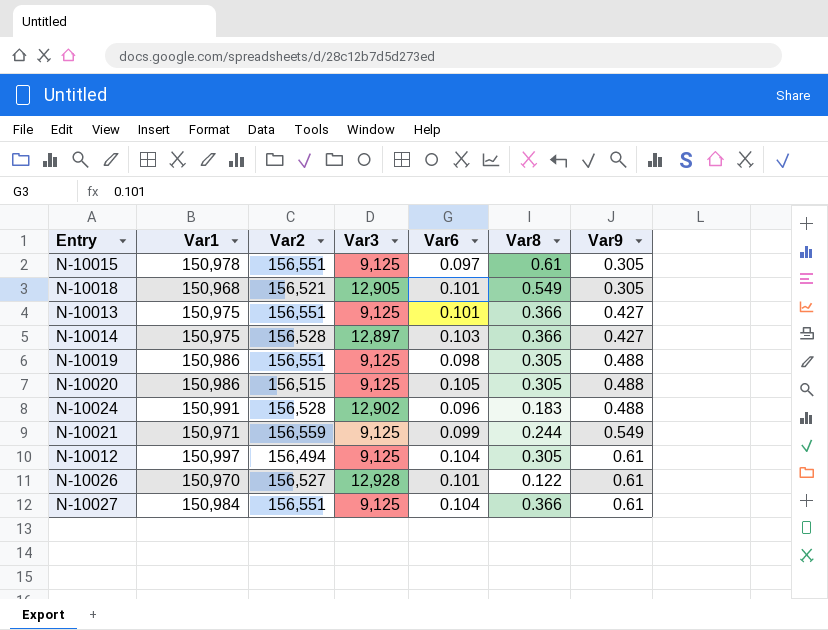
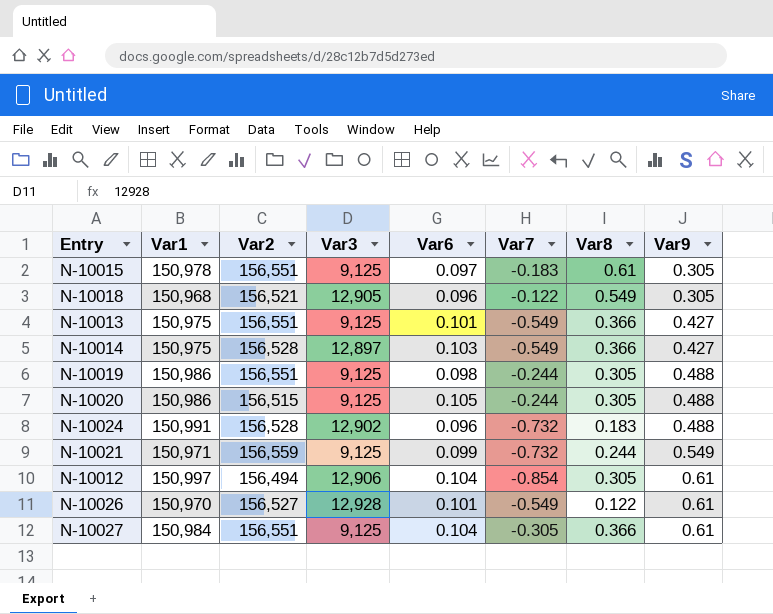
column Var7 | position: none -> 6
N-10018 | Var6: 0.101 -> 0.096
N-10012 | Var3: 9,125 -> 12,906

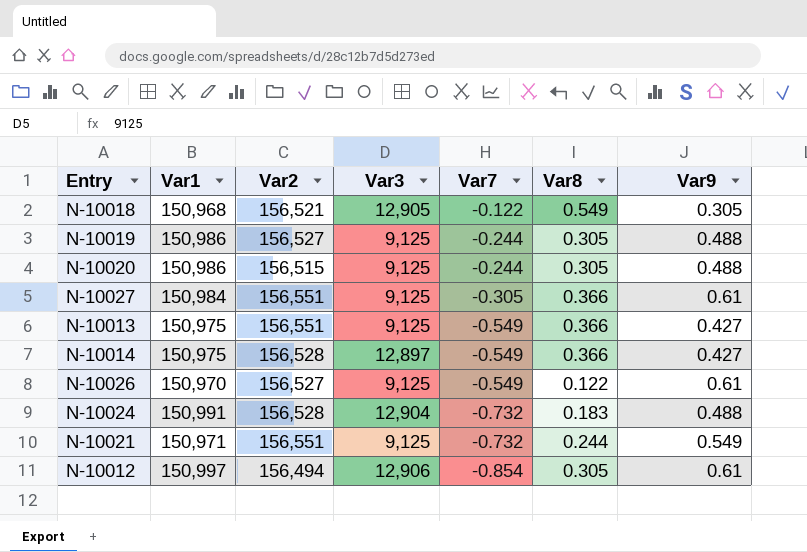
row order: Var9 ascending -> Var7 descending
column Var6 | position: 5 -> none
row N-10015: 150,978 | 156,551 | 9,125 | 0.097 | -0.183 | 0.61 | 0.305 -> none
N-10019 | Var2: 156,551 -> 156,527
N-10026 | Var3: 12,928 -> 9,125
N-10024 | Var3: 12,902 -> 12,904
N-10021 | Var2: 156,559 -> 156,551

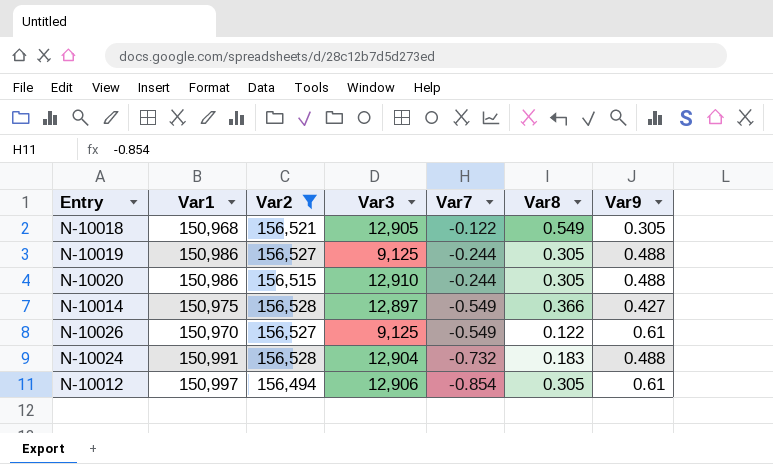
filter: none -> Var2 != 156,551
N-10020 | Var3: 9,125 -> 12,910

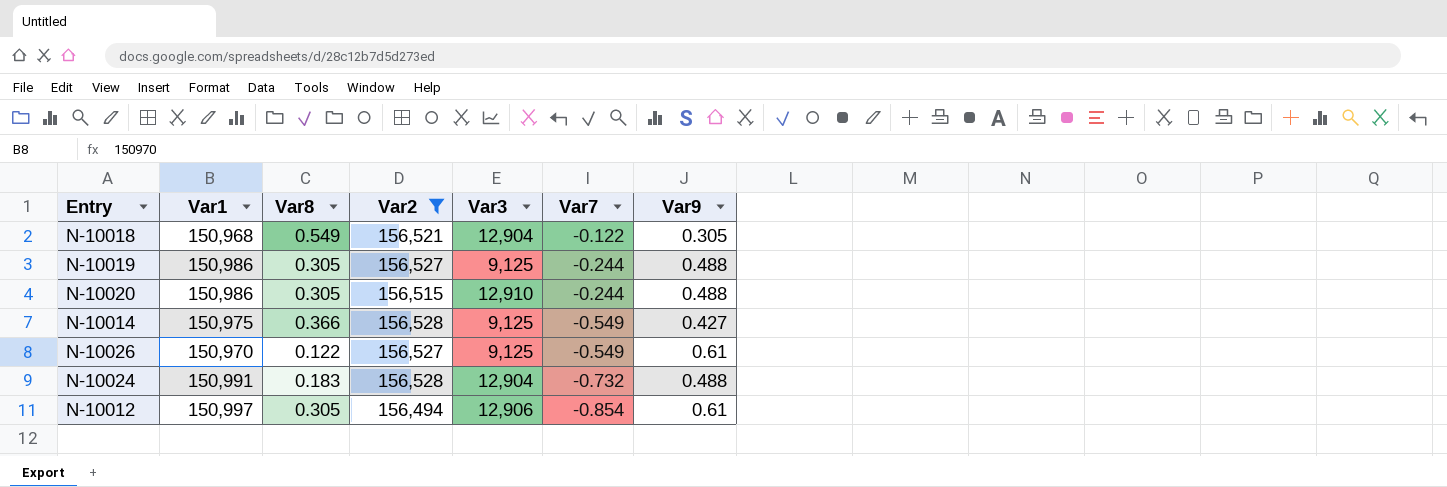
column Var8 | position: 6 -> 3
N-10018 | Var3: 12,905 -> 12,904
N-10014 | Var3: 12,897 -> 9,125

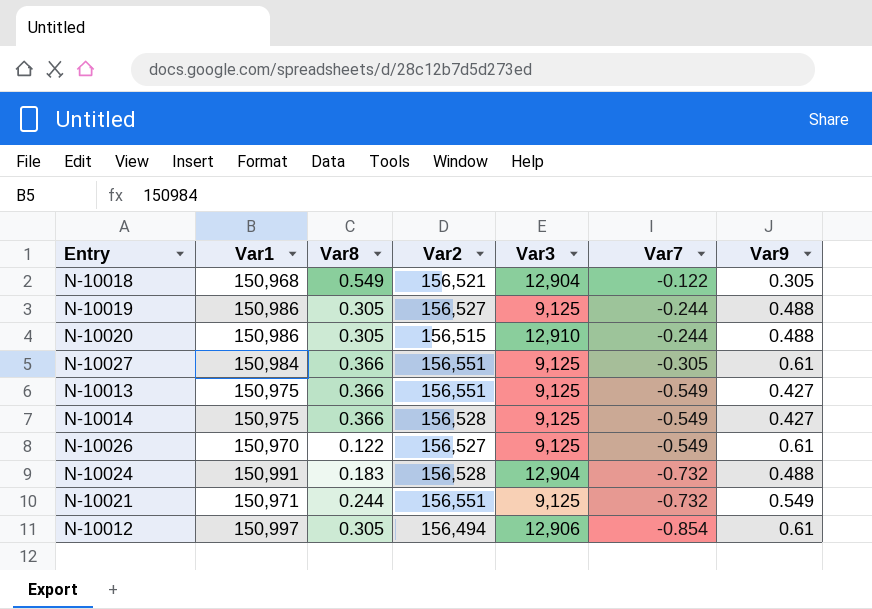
filter: Var2 != 156,551 -> none

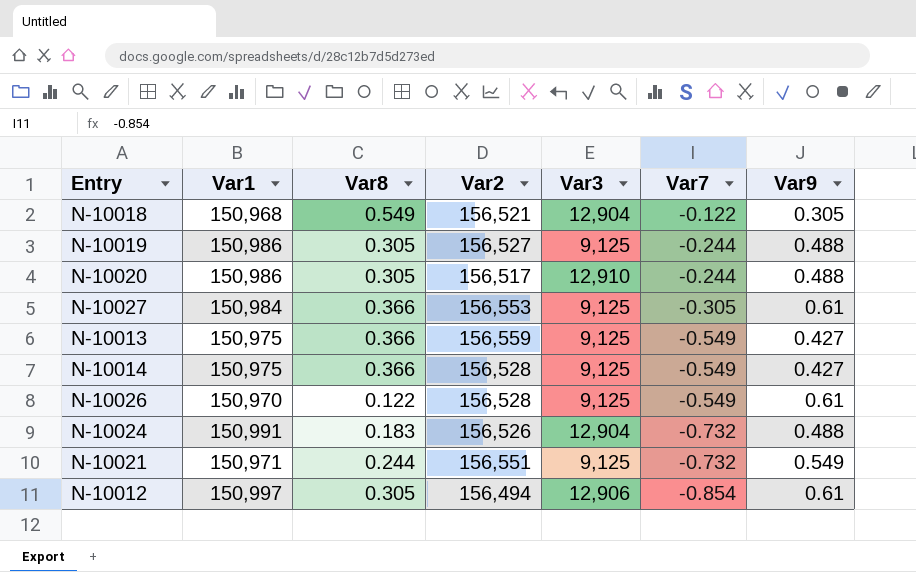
N-10020 | Var2: 156,515 -> 156,517
N-10027 | Var2: 156,551 -> 156,553
N-10013 | Var2: 156,551 -> 156,559
N-10026 | Var2: 156,527 -> 156,528
N-10024 | Var2: 156,528 -> 156,526

